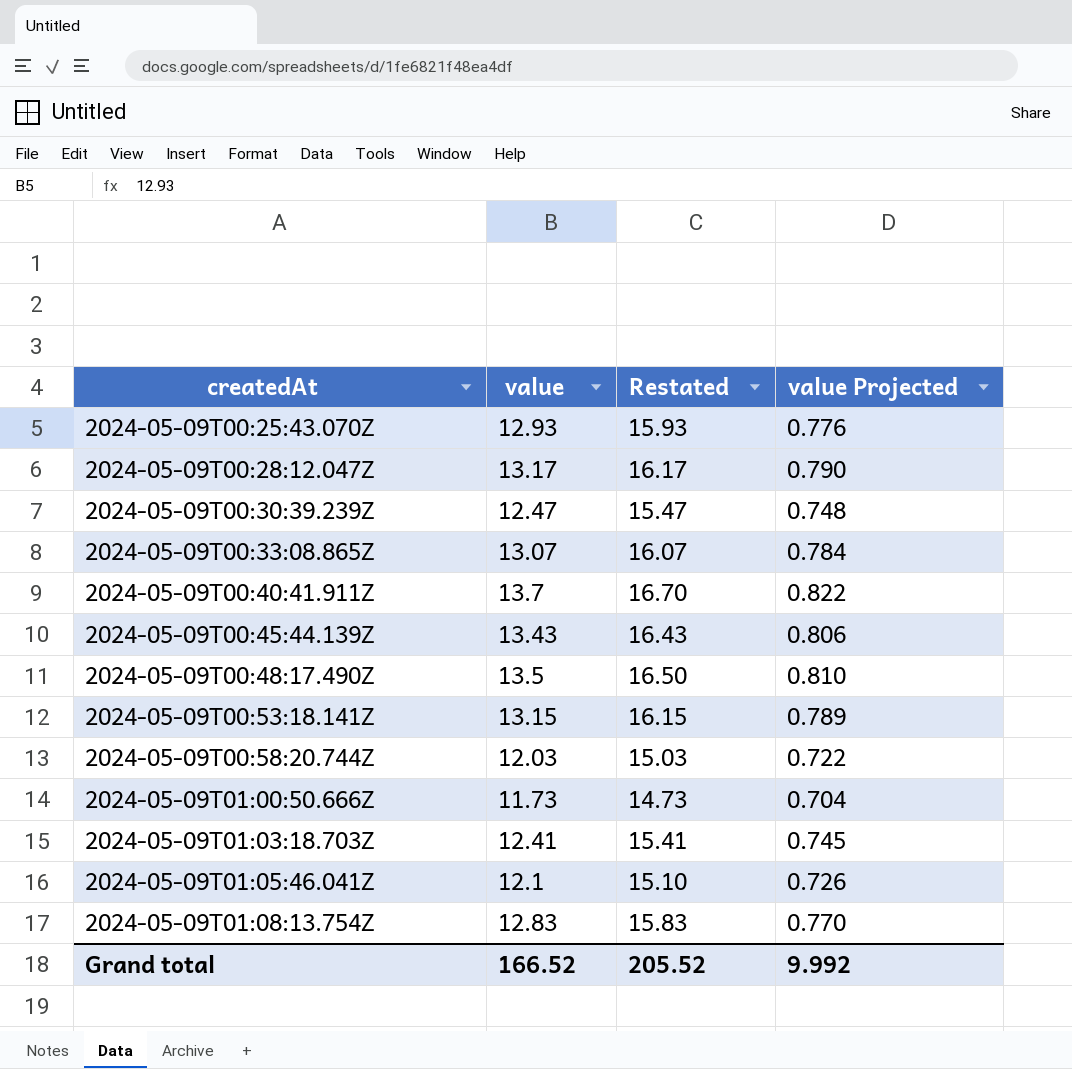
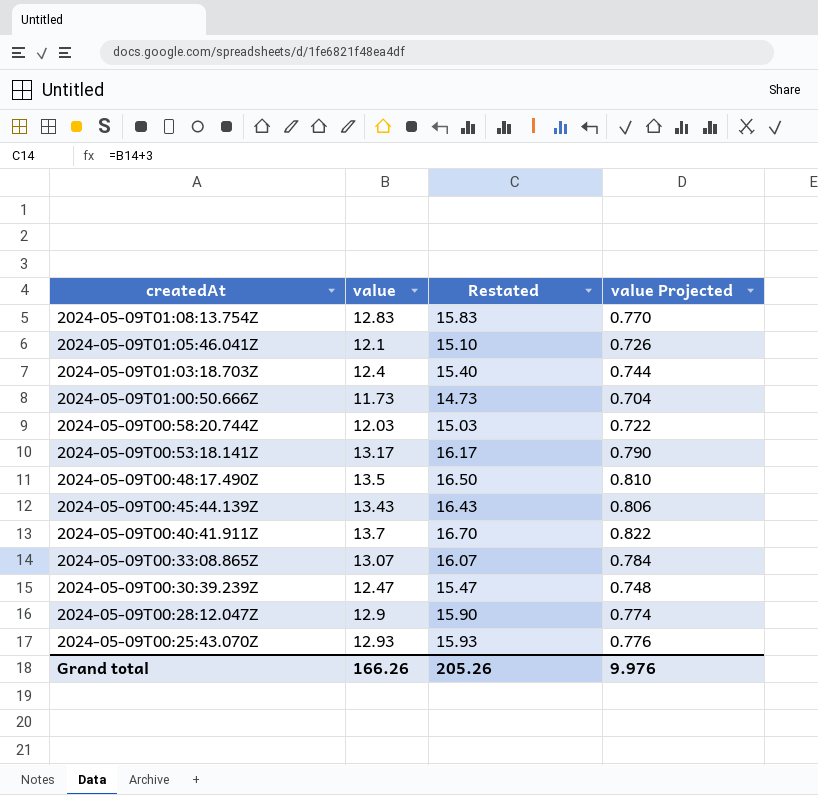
row order: createdAt ascending -> createdAt descending
2024-05-09T01:03:18.703Z | value: 12.41 -> 12.4
2024-05-09T01:03:18.703Z | Restated: 15.41 -> 15.40
2024-05-09T01:03:18.703Z | value Projected: 0.745 -> 0.744
2024-05-09T00:53:18.141Z | value: 13.15 -> 13.17
2024-05-09T00:53:18.141Z | Restated: 16.15 -> 16.17
2024-05-09T00:53:18.141Z | value Projected: 0.789 -> 0.790
2024-05-09T00:28:12.047Z | value: 13.17 -> 12.9
2024-05-09T00:28:12.047Z | Restated: 16.17 -> 15.90
2024-05-09T00:28:12.047Z | value Projected: 0.790 -> 0.774
Grand total | value: 166.52 -> 166.26
Grand total | Restated: 205.52 -> 205.26
Grand total | value Projected: 9.992 -> 9.976

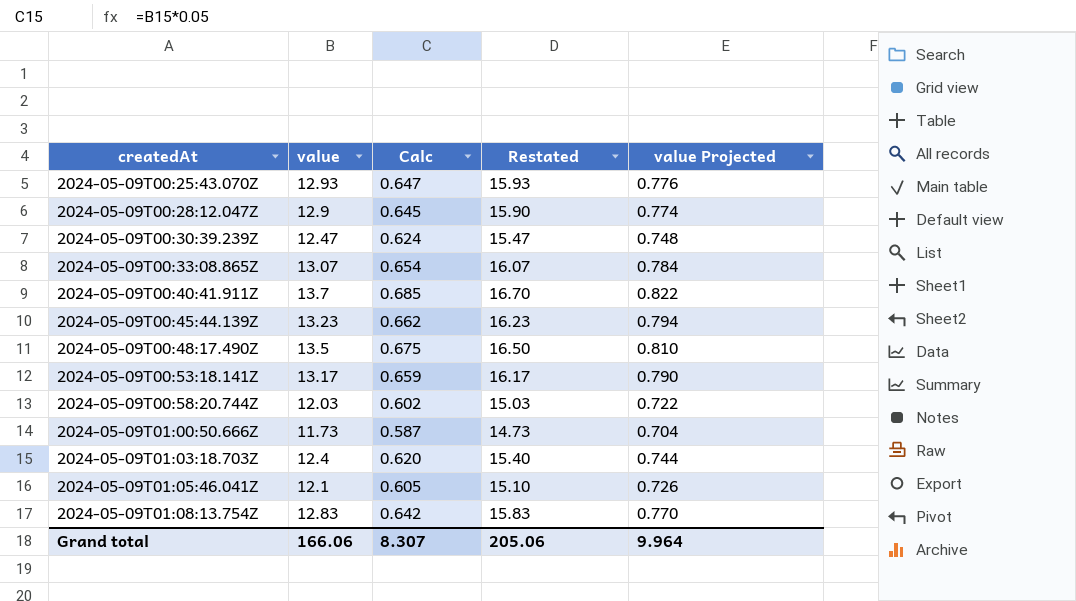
row order: createdAt descending -> createdAt ascending
column Calc | formula: none -> [value] * 0.05
2024-05-09T00:45:44.139Z | value: 13.43 -> 13.23
2024-05-09T00:45:44.139Z | Restated: 16.43 -> 16.23
2024-05-09T00:45:44.139Z | value Projected: 0.806 -> 0.794
Grand total | value: 166.26 -> 166.06
Grand total | Restated: 205.26 -> 205.06
Grand total | value Projected: 9.976 -> 9.964

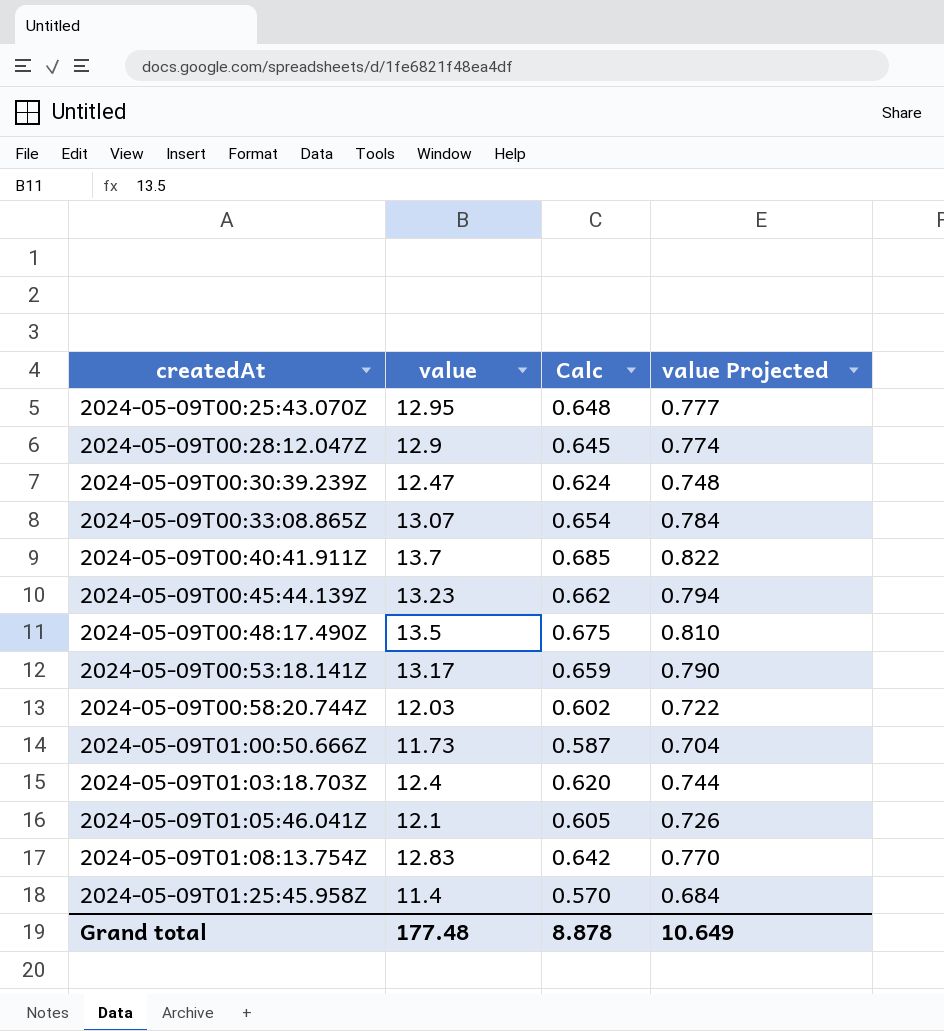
column Restated | formula: [value] + 3 -> none
2024-05-09T00:25:43.070Z | value: 12.93 -> 12.95
2024-05-09T00:25:43.070Z | Calc: 0.647 -> 0.648
2024-05-09T00:25:43.070Z | value Projected: 0.776 -> 0.777
row 2024-05-09T01:25:45.958Z: none -> 11.4 | 0.570 | 0.684
Grand total | value: 166.06 -> 177.48
Grand total | Calc: 8.307 -> 8.878
Grand total | value Projected: 9.964 -> 10.649

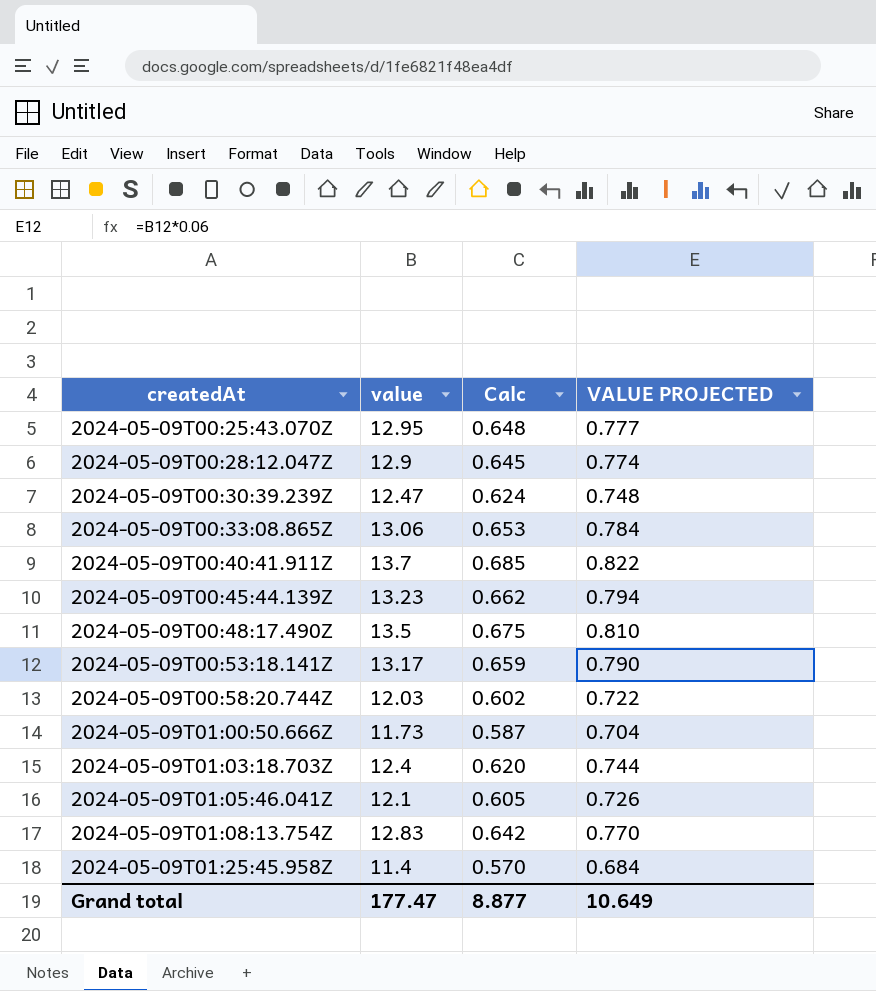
column name: value Projected -> VALUE PROJECTED
2024-05-09T00:33:08.865Z | value: 13.07 -> 13.06
2024-05-09T00:33:08.865Z | Calc: 0.654 -> 0.653
Grand total | value: 177.48 -> 177.47
Grand total | Calc: 8.878 -> 8.877

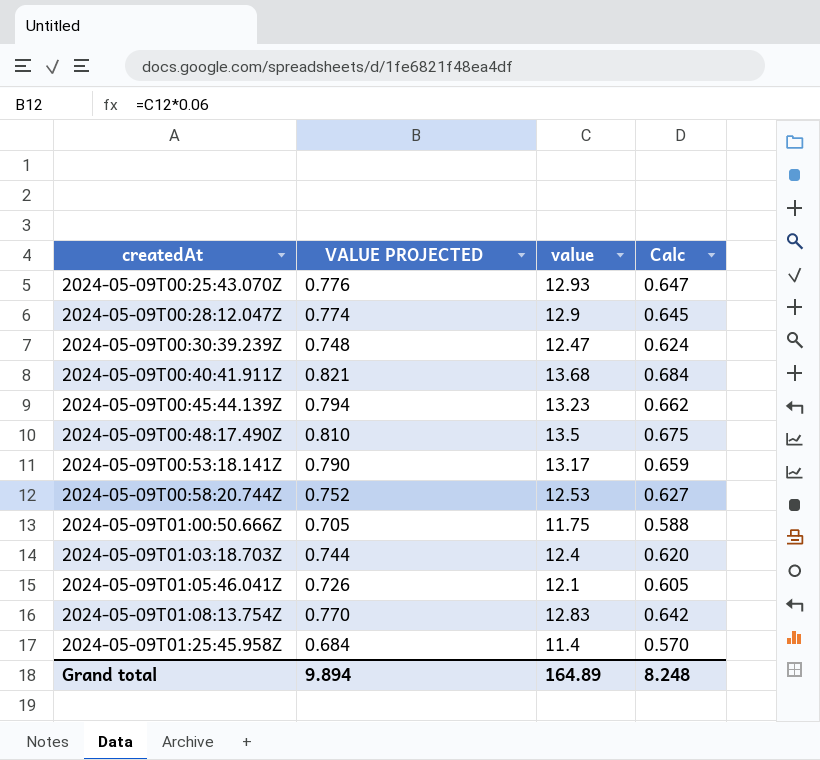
column VALUE PROJECTED | position: 4 -> 2
row 2024-05-09T00:33:08.865Z: 13.06 | 0.653 | 0.784 -> none
2024-05-09T00:25:43.070Z | VALUE PROJECTED: 0.777 -> 0.776
2024-05-09T00:25:43.070Z | value: 12.95 -> 12.93
2024-05-09T00:25:43.070Z | Calc: 0.648 -> 0.647
2024-05-09T00:40:41.911Z | VALUE PROJECTED: 0.822 -> 0.821
2024-05-09T00:40:41.911Z | value: 13.7 -> 13.68
2024-05-09T00:40:41.911Z | Calc: 0.685 -> 0.684
2024-05-09T00:58:20.744Z | VALUE PROJECTED: 0.722 -> 0.752
2024-05-09T00:58:20.744Z | value: 12.03 -> 12.53
2024-05-09T00:58:20.744Z | Calc: 0.602 -> 0.627
2024-05-09T01:00:50.666Z | VALUE PROJECTED: 0.704 -> 0.705
2024-05-09T01:00:50.666Z | value: 11.73 -> 11.75
2024-05-09T01:00:50.666Z | Calc: 0.587 -> 0.588
Grand total | VALUE PROJECTED: 10.649 -> 9.894
Grand total | value: 177.47 -> 164.89
Grand total | Calc: 8.877 -> 8.248

